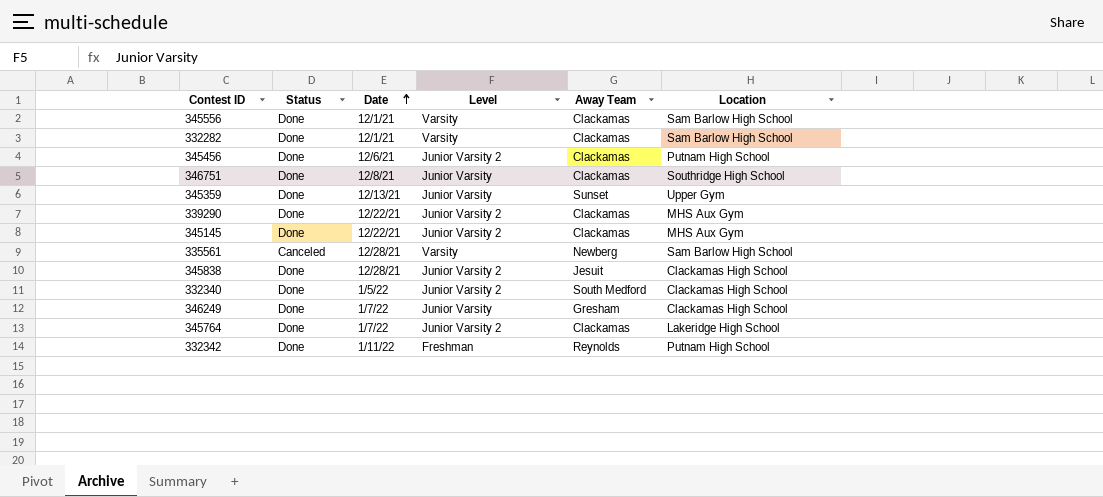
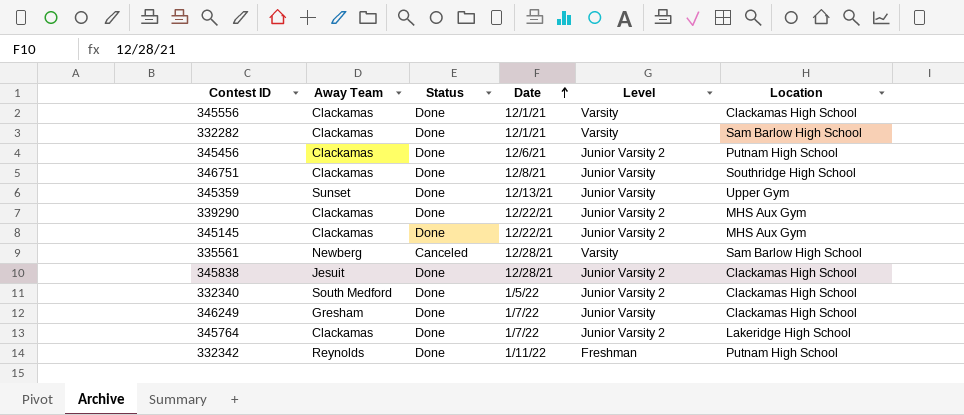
column Away Team | position: 5 -> 2
345556 | Location: Sam Barlow High School -> Clackamas High School

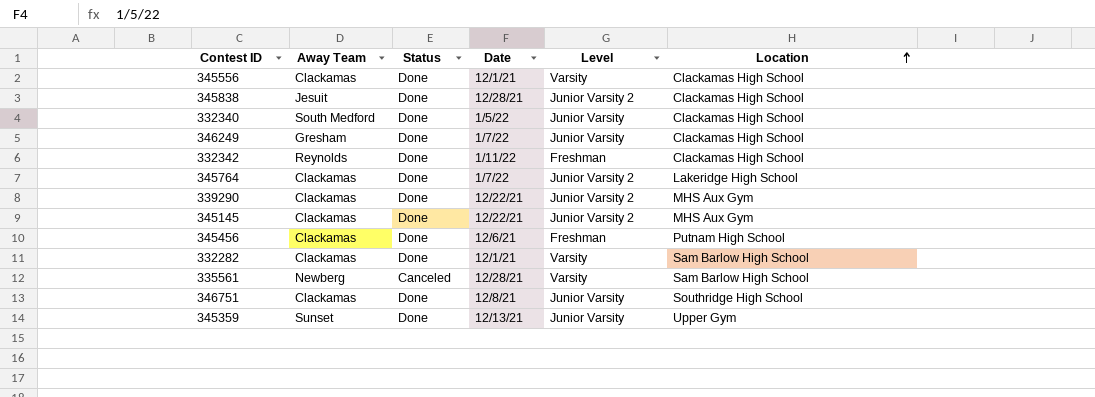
row order: Date ascending -> Location ascending
332340 | Level: Junior Varsity 2 -> Junior Varsity
332342 | Location: Putnam High School -> Clackamas High School
345456 | Level: Junior Varsity 2 -> Freshman

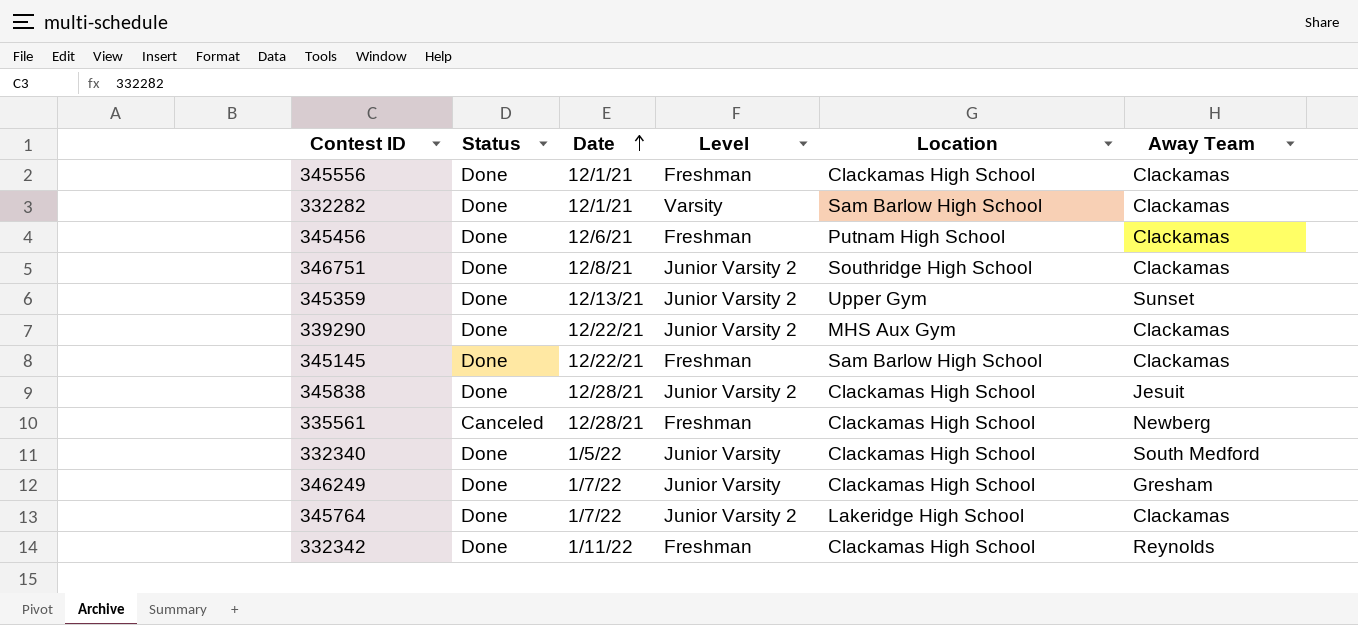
row order: Location ascending -> Date ascending
column Away Team | position: 2 -> 6
345556 | Level: Varsity -> Freshman
346751 | Level: Junior Varsity -> Junior Varsity 2
345359 | Level: Junior Varsity -> Junior Varsity 2
345145 | Level: Junior Varsity 2 -> Freshman
345145 | Location: MHS Aux Gym -> Sam Barlow High School
335561 | Level: Varsity -> Freshman
335561 | Location: Sam Barlow High School -> Clackamas High School

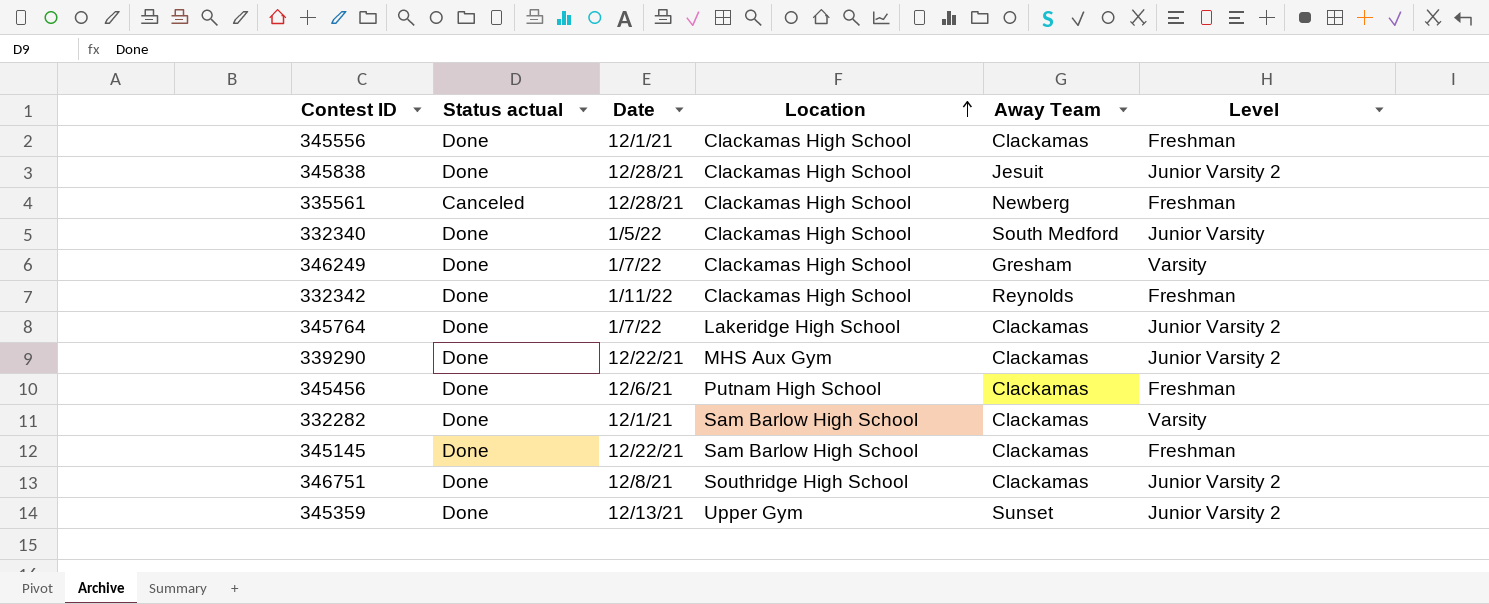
row order: Date ascending -> Location ascending
column name: Status -> Status actual
column Level | position: 4 -> 6
346249 | Level: Junior Varsity -> Varsity

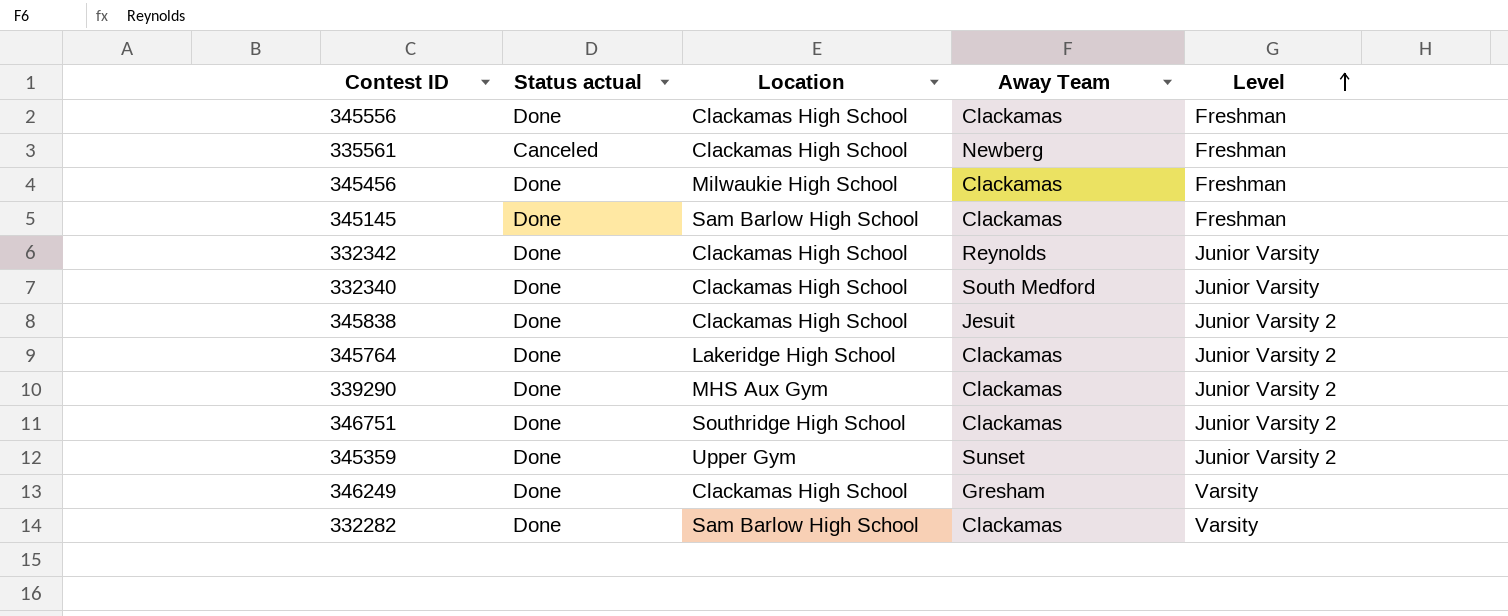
row order: Location ascending -> Level ascending
column Date | position: 3 -> none
345456 | Location: Putnam High School -> Milwaukie High School
332342 | Level: Freshman -> Junior Varsity

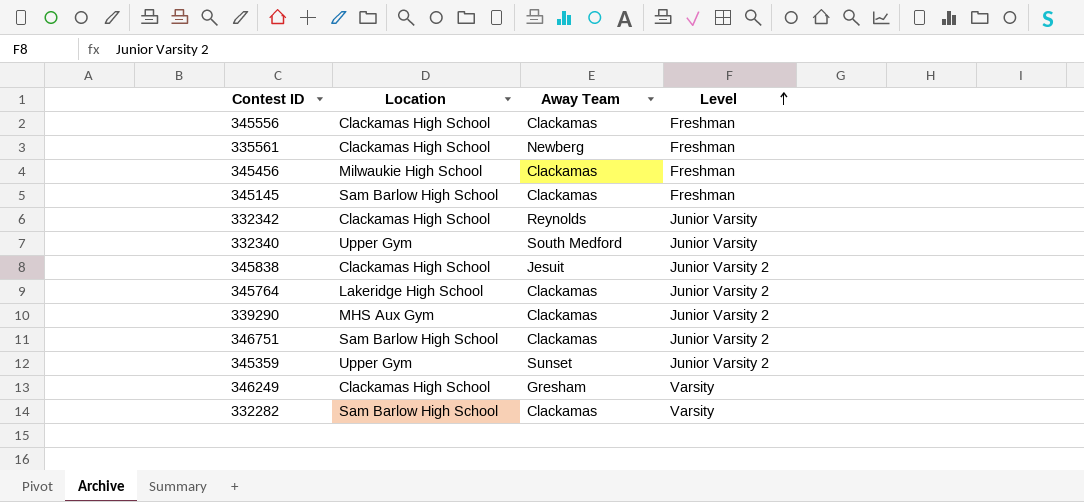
column Status actual | position: 2 -> none
332340 | Location: Clackamas High School -> Upper Gym
346751 | Location: Southridge High School -> Sam Barlow High School

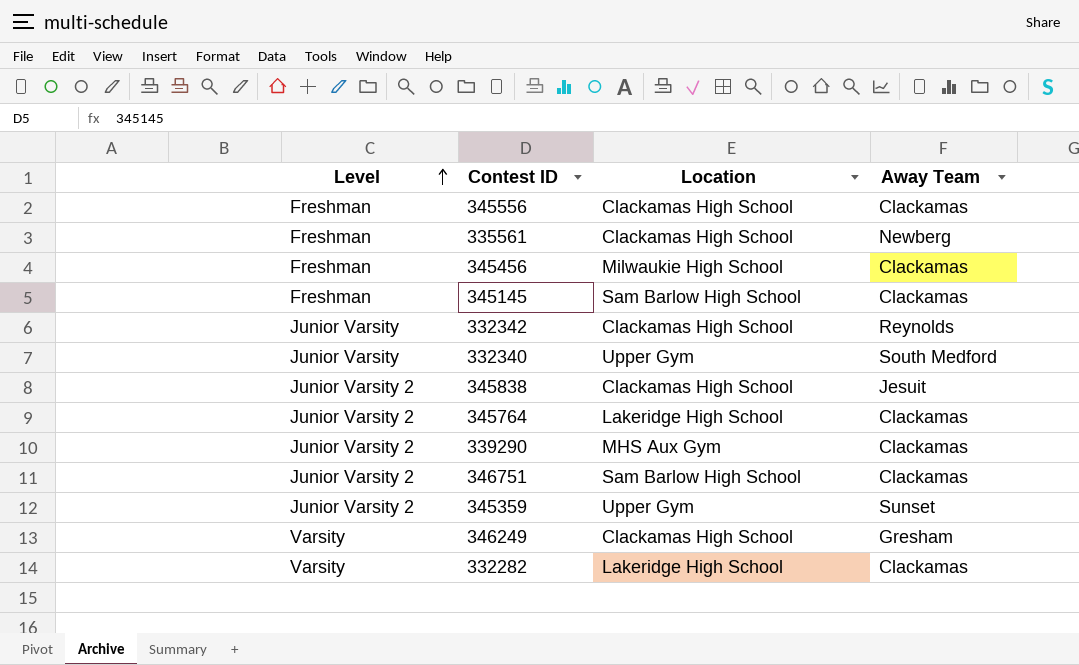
column Level | position: 4 -> 1
332282 | Location: Sam Barlow High School -> Lakeridge High School

